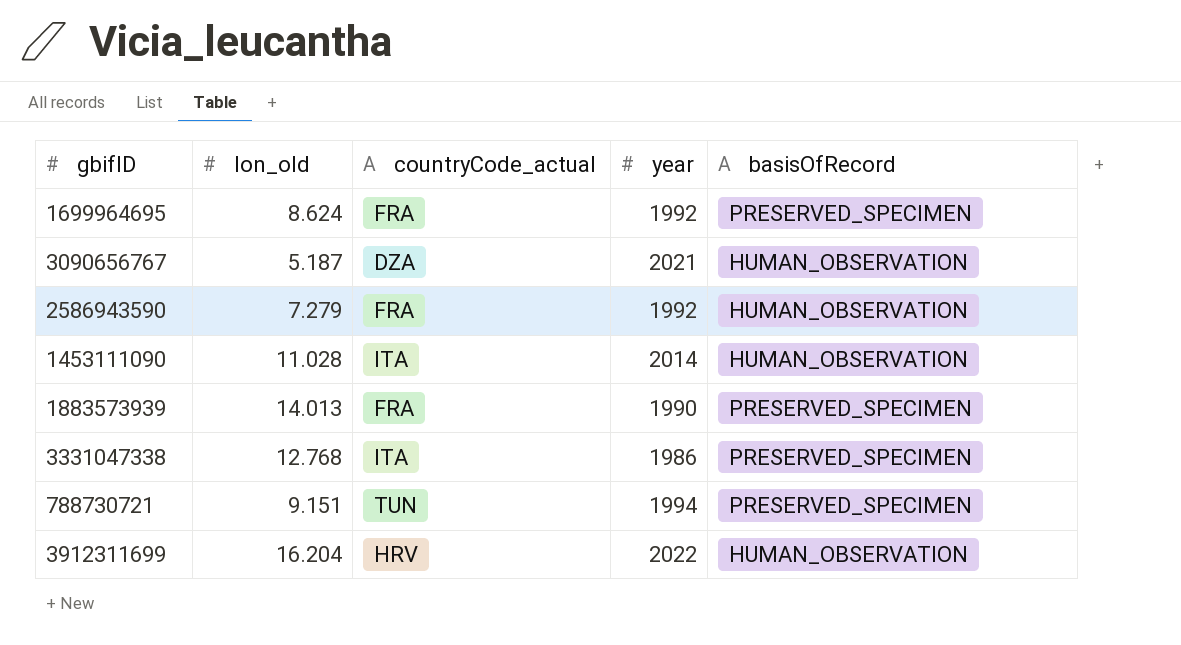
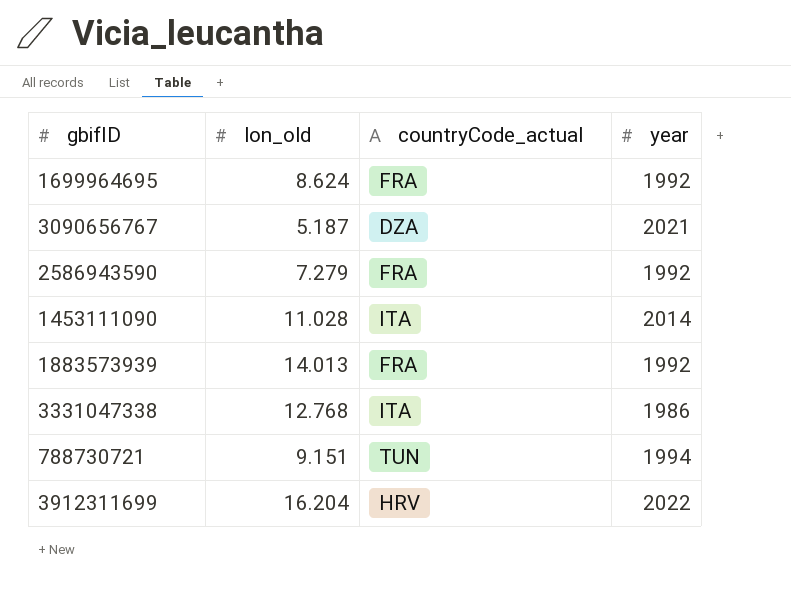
column basisOfRecord | position: 5 -> none
1883573939 | year: 1990 -> 1992

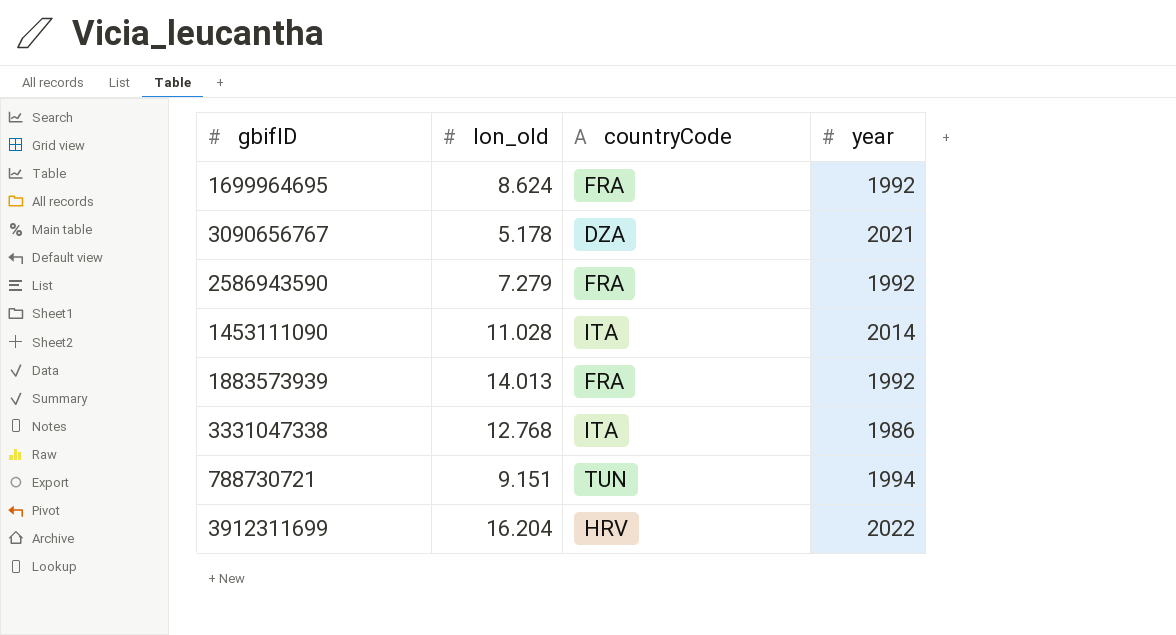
column name: countryCode_actual -> countryCode
3090656767 | lon_old: 5.187 -> 5.178

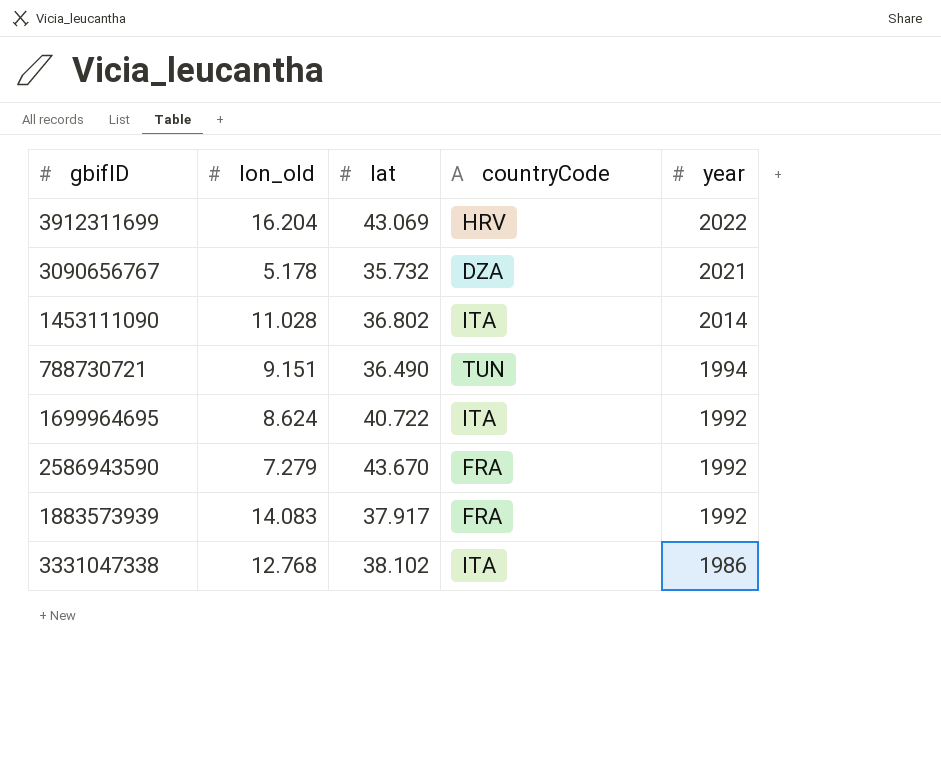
row order: none -> year descending
column lat | position: none -> 3
1699964695 | countryCode: FRA -> ITA
1883573939 | lon_old: 14.013 -> 14.083

